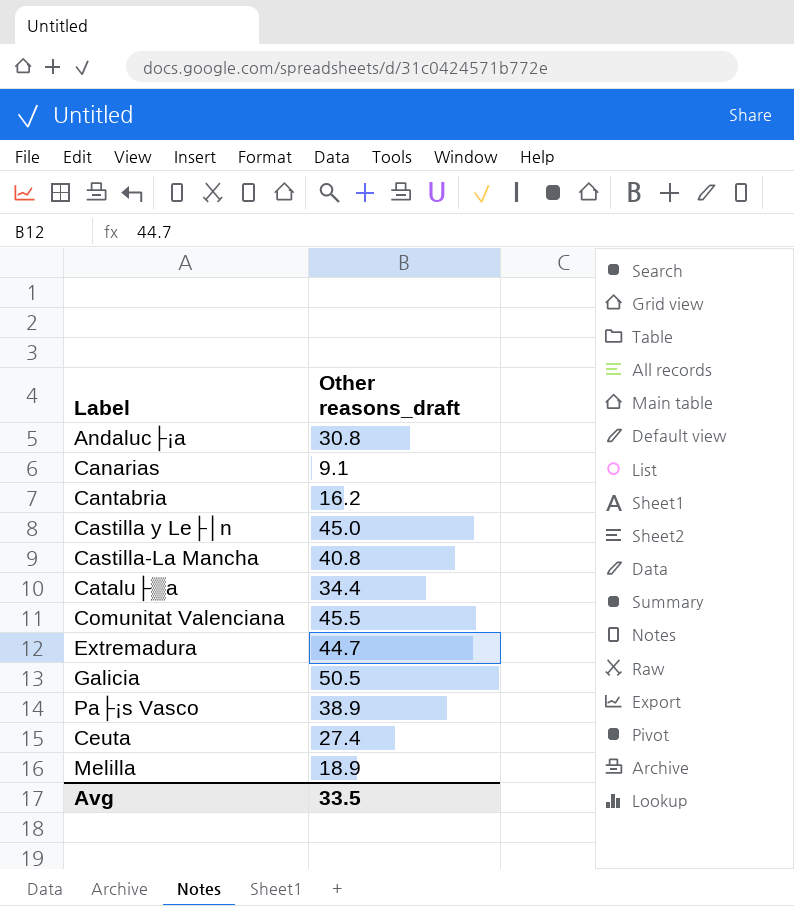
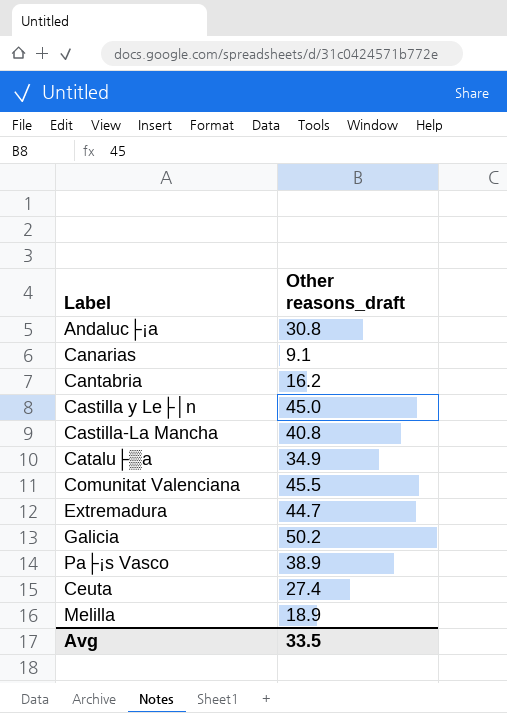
Catalu├▒a | Other reasons_draft: 34.4 -> 34.9
Galicia | Other reasons_draft: 50.5 -> 50.2

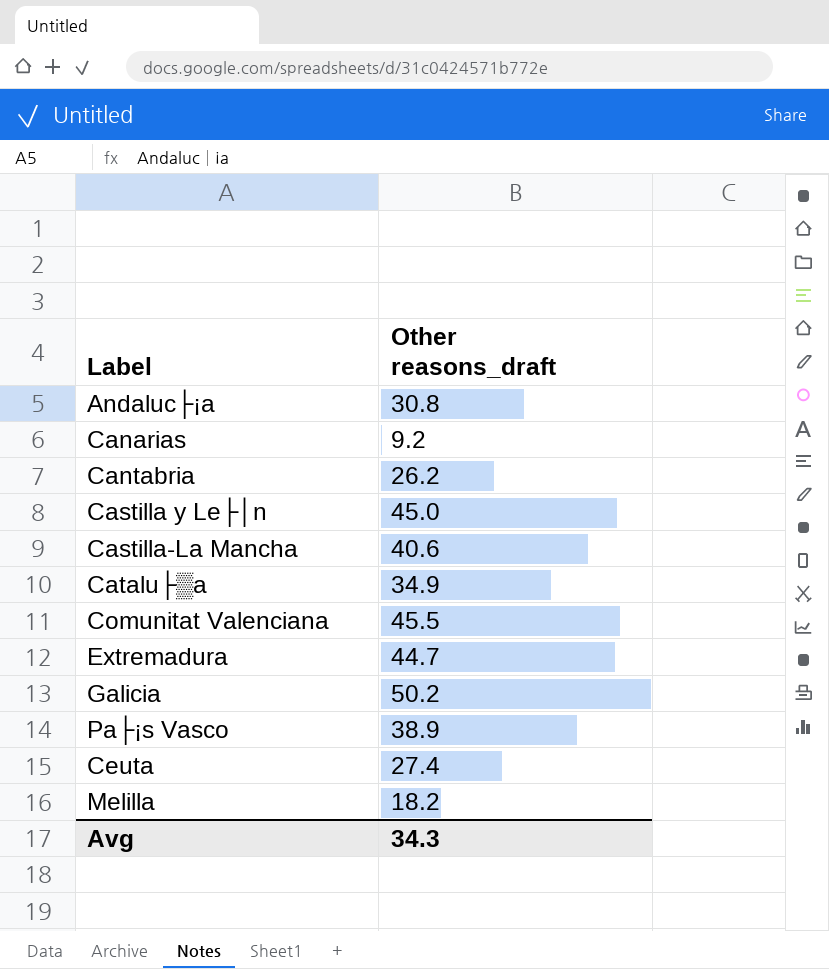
Canarias | Other reasons_draft: 9.1 -> 9.2
Cantabria | Other reasons_draft: 16.2 -> 26.2
Castilla-La Mancha | Other reasons_draft: 40.8 -> 40.6
Melilla | Other reasons_draft: 18.9 -> 18.2
Avg | Other reasons_draft: 33.5 -> 34.3

